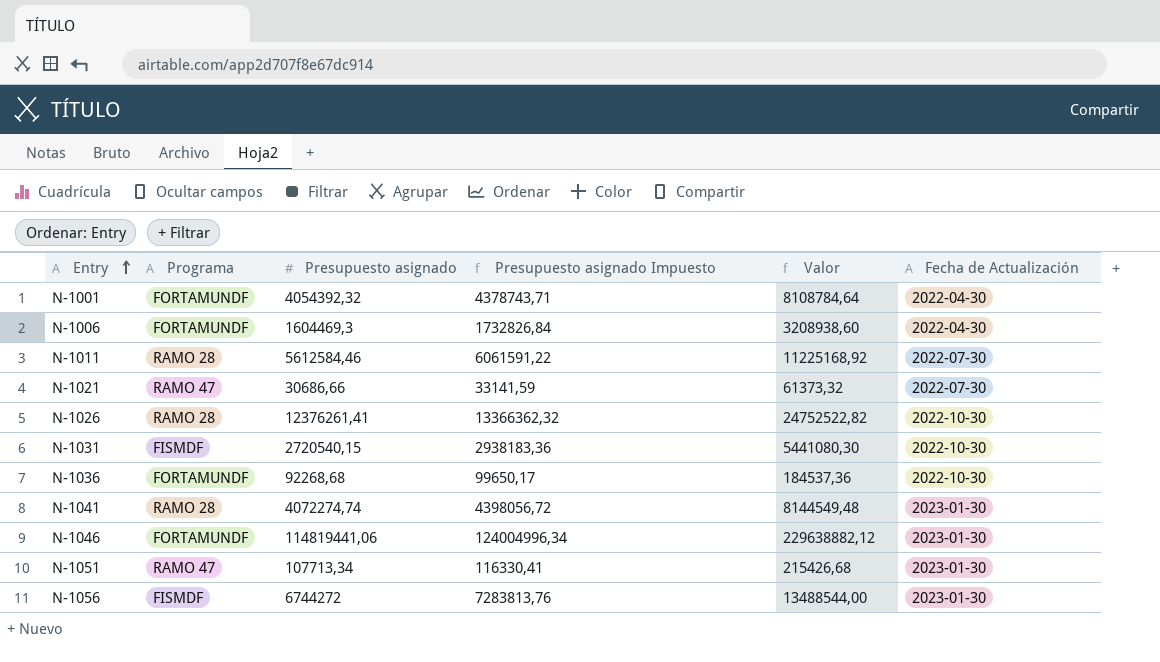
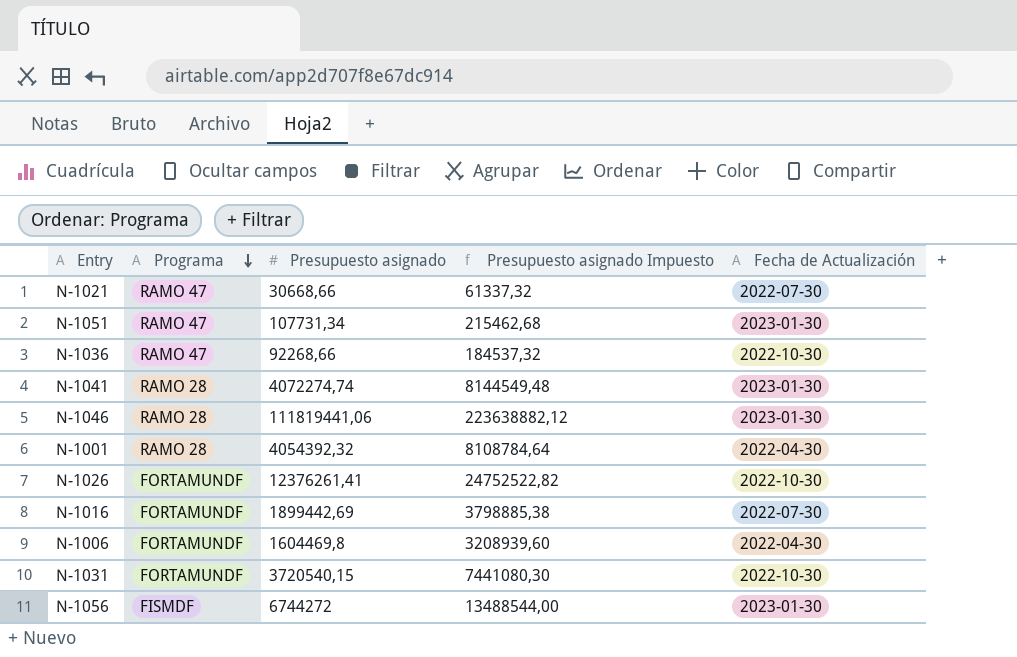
row order: Entry ascending -> Programa descending
column Valor | formula: [Presupuesto asignado] * 2 -> none
column Presupuesto asignado Impuesto | formula: [Presupuesto asignado] * 1,08 -> [Presupuesto asignado] * 2
row N-1011: RAMO 28 | 5612584,46 | 6061591,22 | 11225168,92 | 2022-07-30 -> none
N-1021 | Presupuesto asignado: 30686,66 -> 30668,66
N-1051 | Presupuesto asignado: 107713,34 -> 107731,34
N-1036 | Programa: FORTAMUNDF -> RAMO 47
N-1036 | Presupuesto asignado: 92268,68 -> 92268,66
N-1046 | Programa: FORTAMUNDF -> RAMO 28
N-1046 | Presupuesto asignado: 114819441,06 -> 111819441,06
N-1001 | Programa: FORTAMUNDF -> RAMO 28
N-1026 | Programa: RAMO 28 -> FORTAMUNDF
row N-1016: none -> FORTAMUNDF | 1899442,69 | 3798885,38 | 2022-07-30
N-1006 | Presupuesto asignado: 1604469,3 -> 1604469,8
N-1031 | Programa: FISMDF -> FORTAMUNDF
N-1031 | Presupuesto asignado: 2720540,15 -> 3720540,15

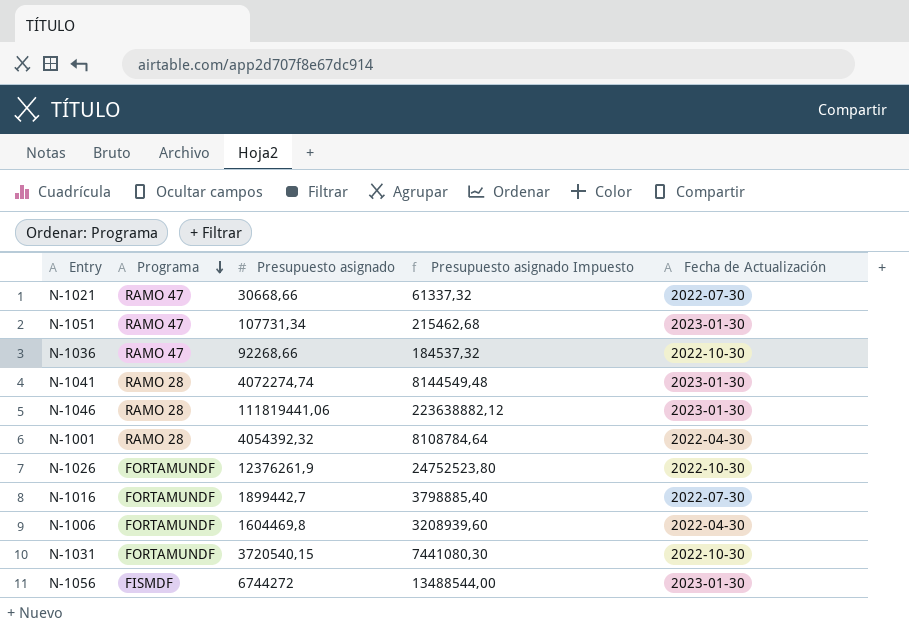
N-1026 | Presupuesto asignado: 12376261,41 -> 12376261,9
N-1026 | Presupuesto asignado Impuesto: 24752522,82 -> 24752523,80
N-1016 | Presupuesto asignado: 1899442,69 -> 1899442,7
N-1016 | Presupuesto asignado Impuesto: 3798885,38 -> 3798885,40

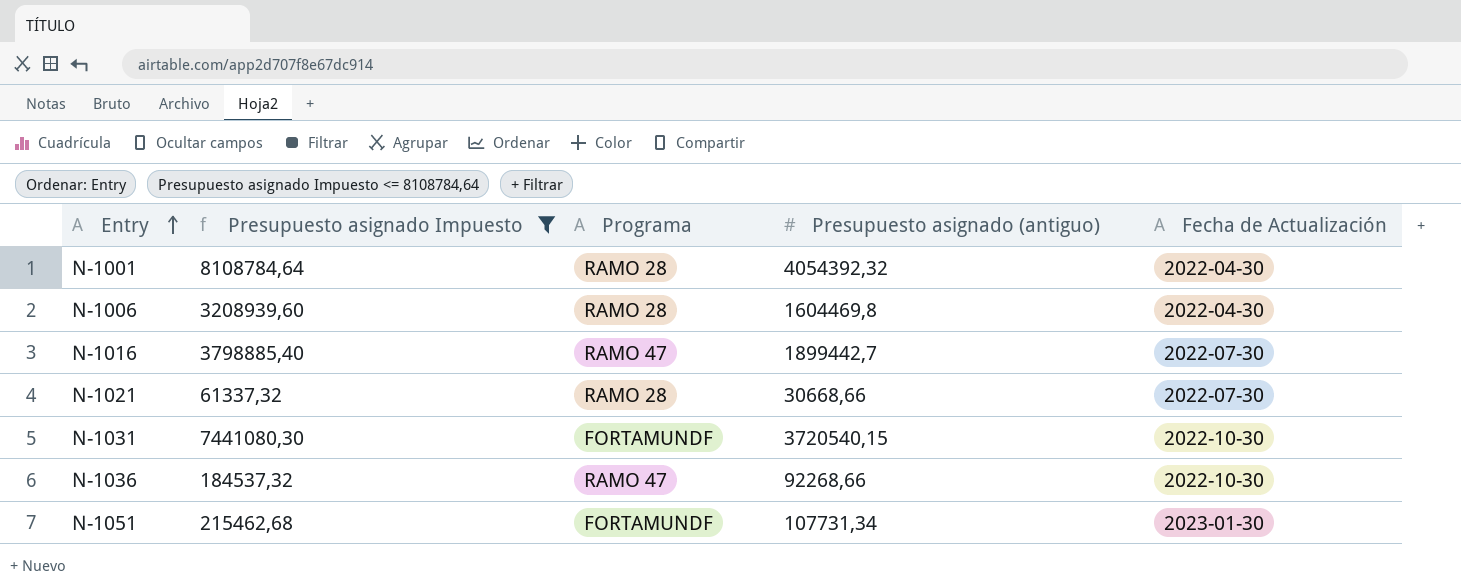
filter: none -> Presupuesto asignado Impuesto <= 8108784,64
row order: Programa descending -> Entry ascending
column Presupuesto asignado Impuesto | position: 4 -> 2
column name: Presupuesto asignado -> Presupuesto asignado (antiguo)
N-1006 | Programa: FORTAMUNDF -> RAMO 28
N-1016 | Programa: FORTAMUNDF -> RAMO 47
N-1021 | Programa: RAMO 47 -> RAMO 28
N-1051 | Programa: RAMO 47 -> FORTAMUNDF

